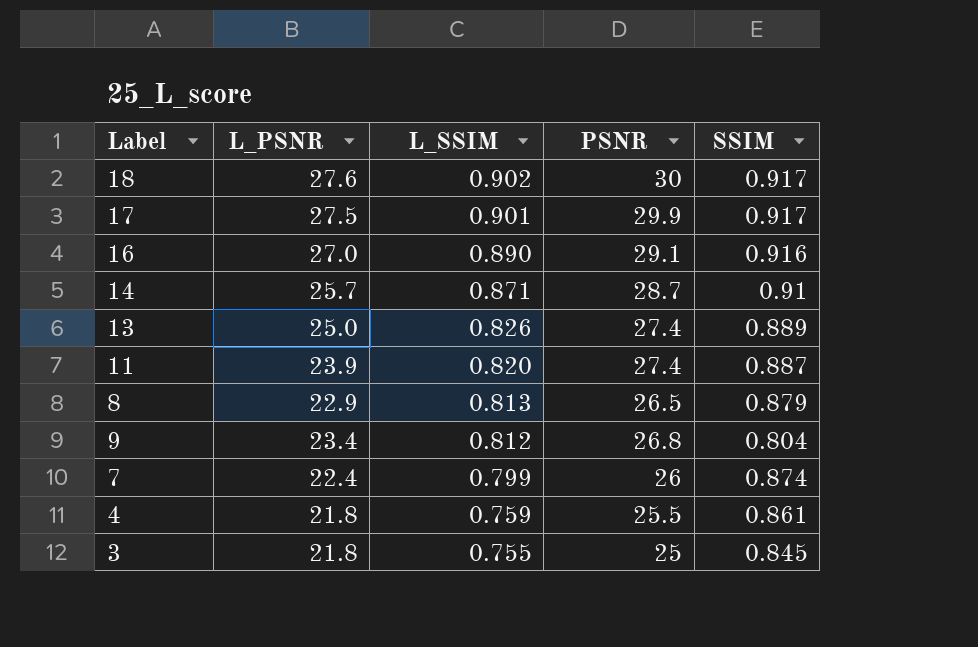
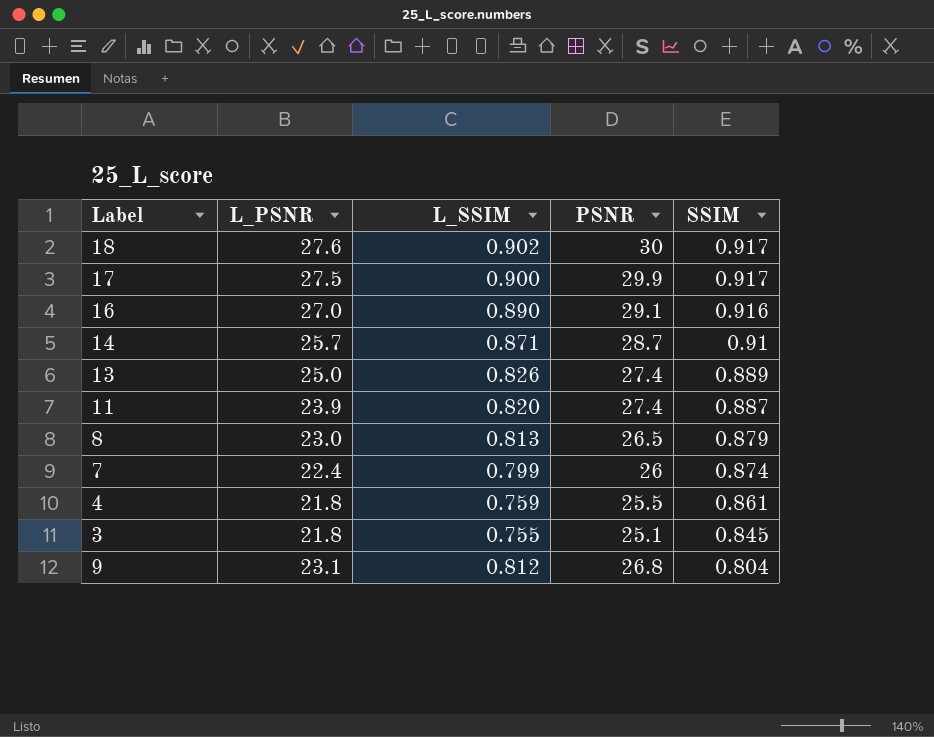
row order: L_SSIM descending -> SSIM descending
17 | L_SSIM: 0.901 -> 0.900
8 | L_PSNR: 22.9 -> 23.0
3 | PSNR: 25 -> 25.1
9 | L_PSNR: 23.4 -> 23.1

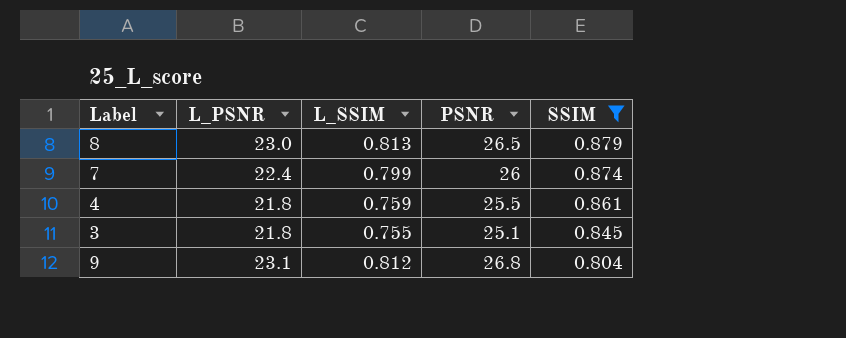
filter: none -> SSIM <= 0.879

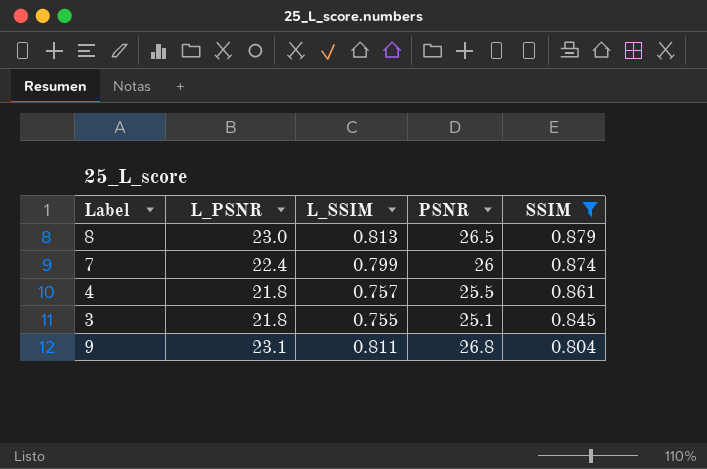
4 | L_SSIM: 0.759 -> 0.757
9 | L_SSIM: 0.812 -> 0.811

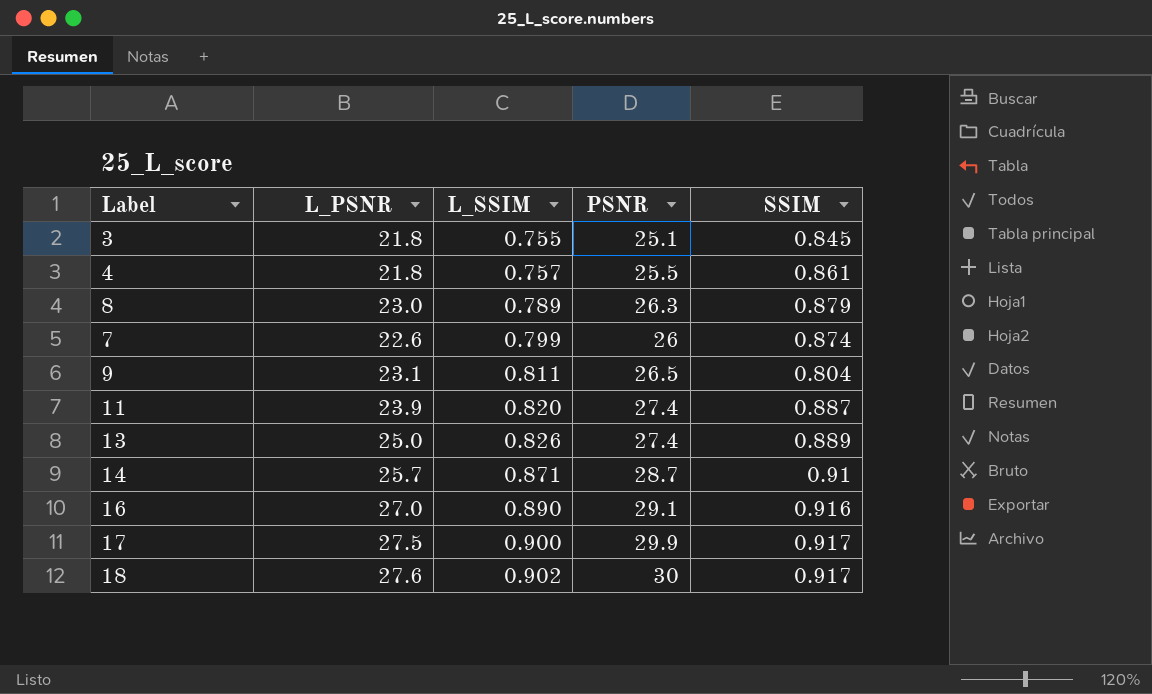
filter: SSIM <= 0.879 -> none
row order: SSIM descending -> L_SSIM ascending
8 | L_SSIM: 0.813 -> 0.789
8 | PSNR: 26.5 -> 26.3
7 | L_PSNR: 22.4 -> 22.6
9 | PSNR: 26.8 -> 26.5

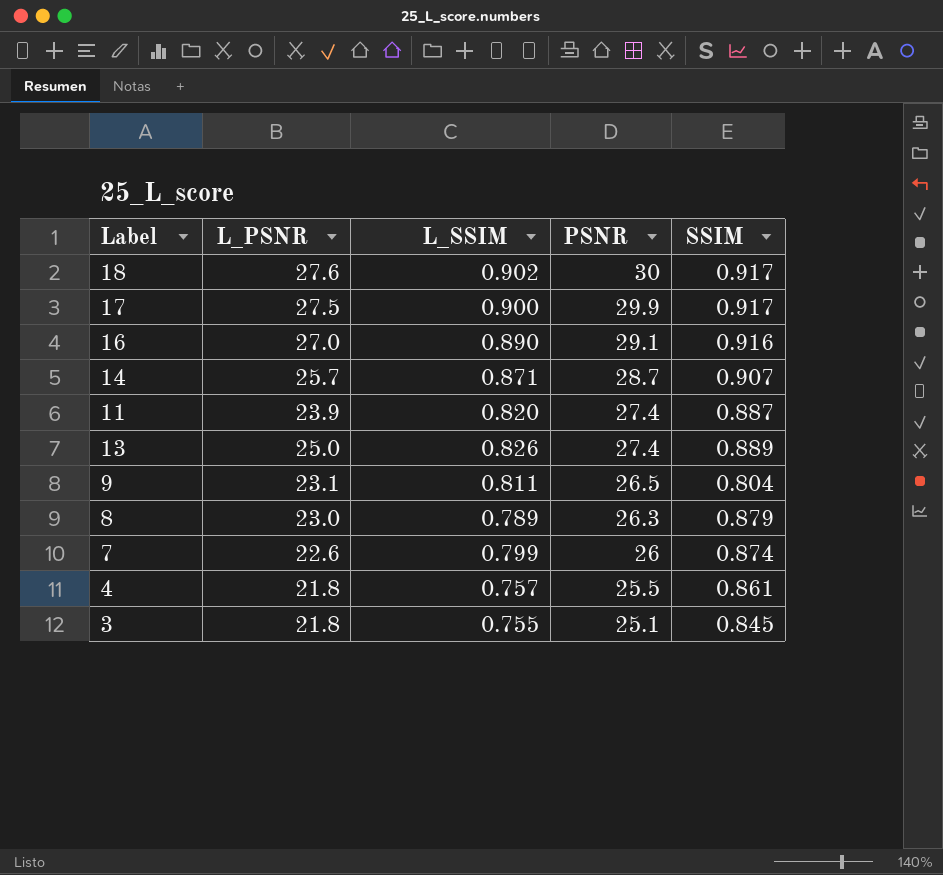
row order: L_SSIM ascending -> PSNR descending
14 | SSIM: 0.91 -> 0.907

